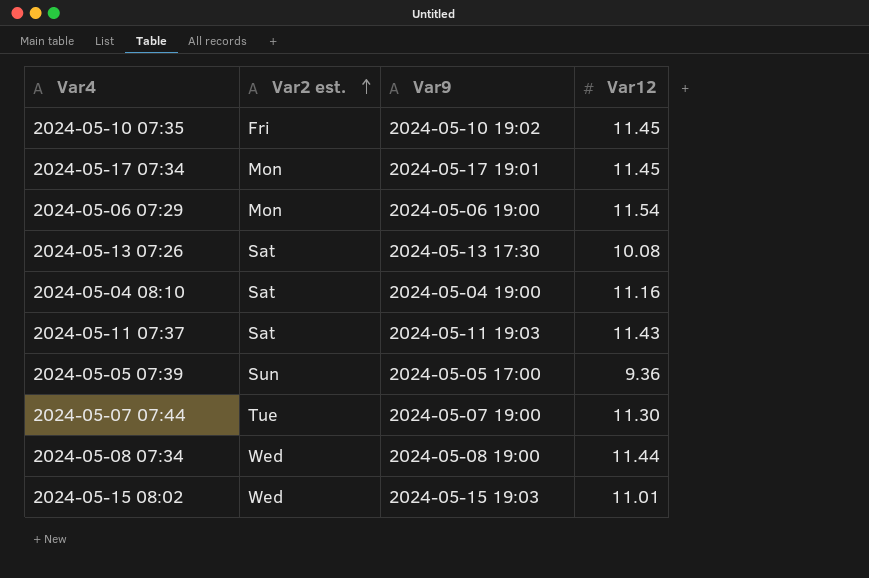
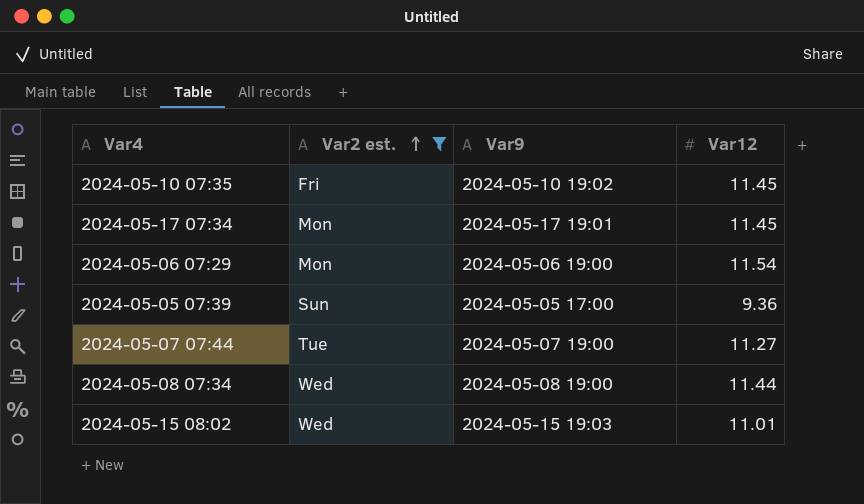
filter: none -> Var2 est. != Sat
2024-05-07 07:44 | Var12: 11.30 -> 11.27

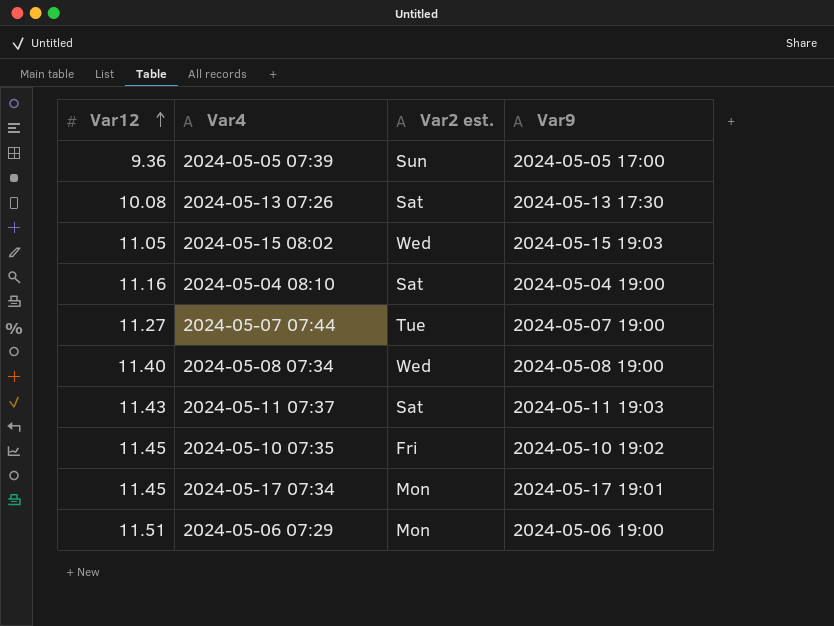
filter: Var2 est. != Sat -> none
row order: Var2 est. ascending -> Var12 ascending
column Var12 | position: 4 -> 1
2024-05-15 08:02 | Var12: 11.01 -> 11.05
2024-05-08 07:34 | Var12: 11.44 -> 11.40
2024-05-06 07:29 | Var12: 11.54 -> 11.51

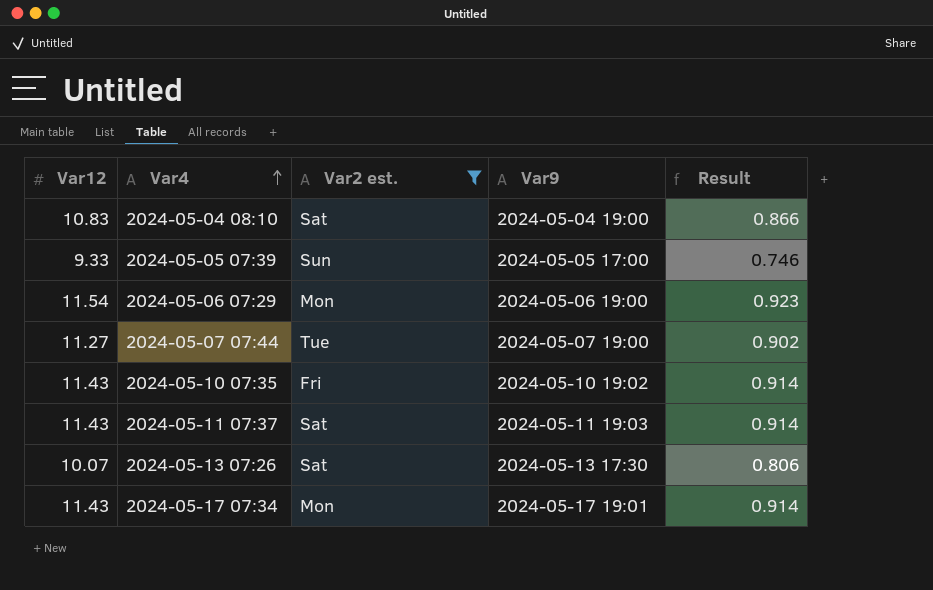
filter: none -> Var2 est. != Wed
row order: Var12 ascending -> Var4 ascending
column Result | formula: none -> [Var12] * 0.08
2024-05-04 08:10 | Var12: 11.16 -> 10.83
2024-05-05 07:39 | Var12: 9.36 -> 9.33
2024-05-06 07:29 | Var12: 11.51 -> 11.54
2024-05-10 07:35 | Var12: 11.45 -> 11.43
2024-05-13 07:26 | Var12: 10.08 -> 10.07
2024-05-17 07:34 | Var12: 11.45 -> 11.43

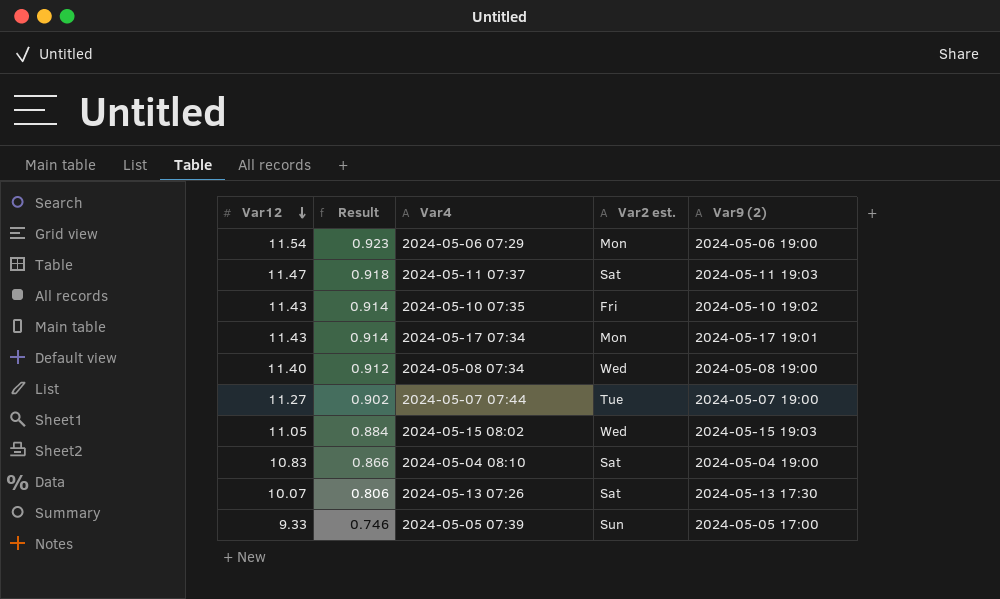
filter: Var2 est. != Wed -> none
row order: Var4 ascending -> Var12 descending
column Result | position: 5 -> 2
column name: Var9 -> Var9 (2)
2024-05-11 07:37 | Var12: 11.43 -> 11.47
2024-05-11 07:37 | Result: 0.914 -> 0.918

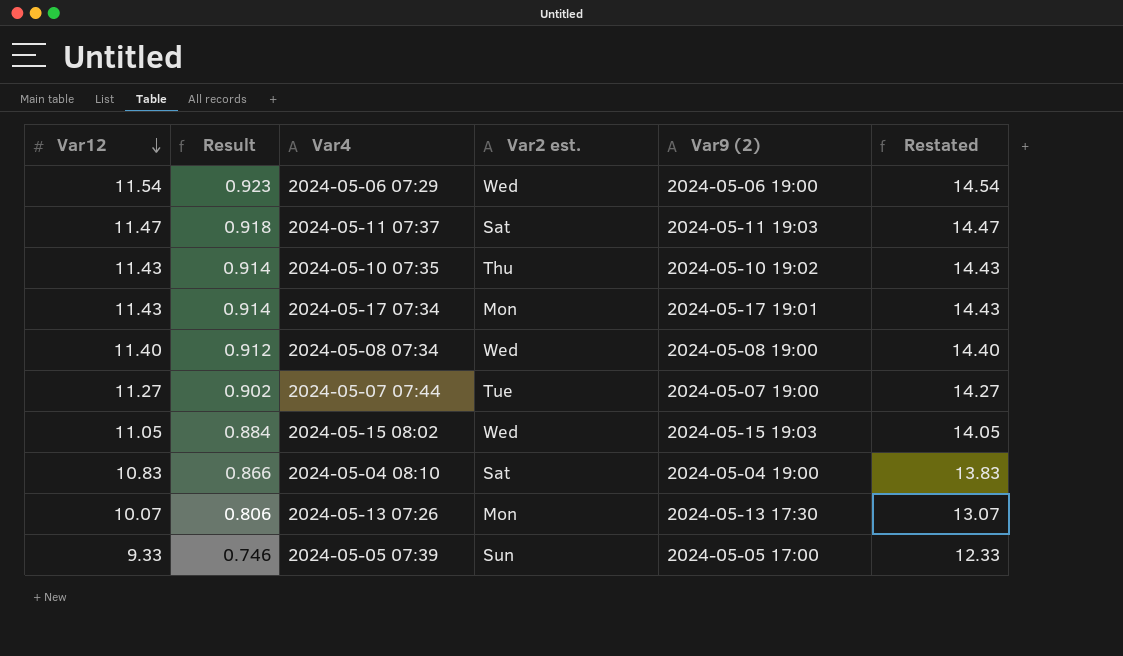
column Restated | formula: none -> [Var12] + 3
2024-05-06 07:29 | Var2 est.: Mon -> Wed
2024-05-10 07:35 | Var2 est.: Fri -> Thu
2024-05-13 07:26 | Var2 est.: Sat -> Mon

